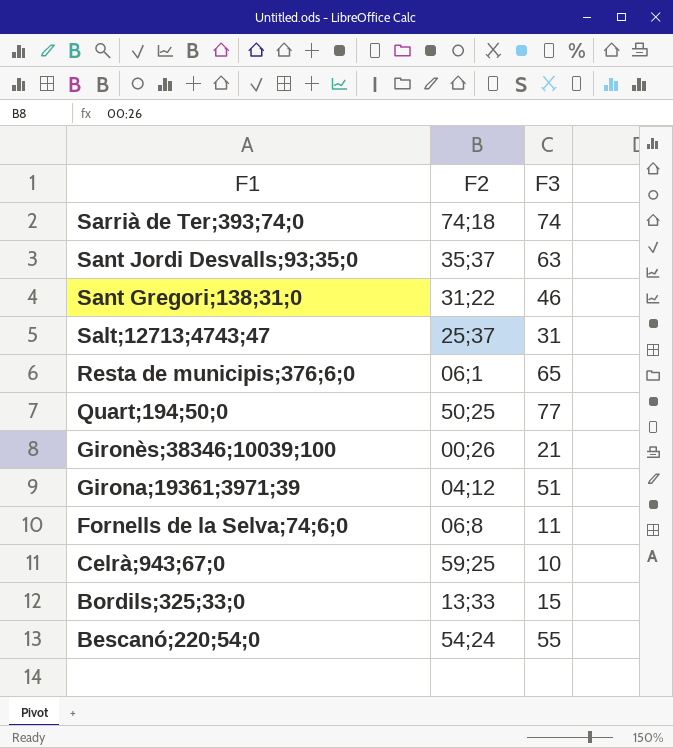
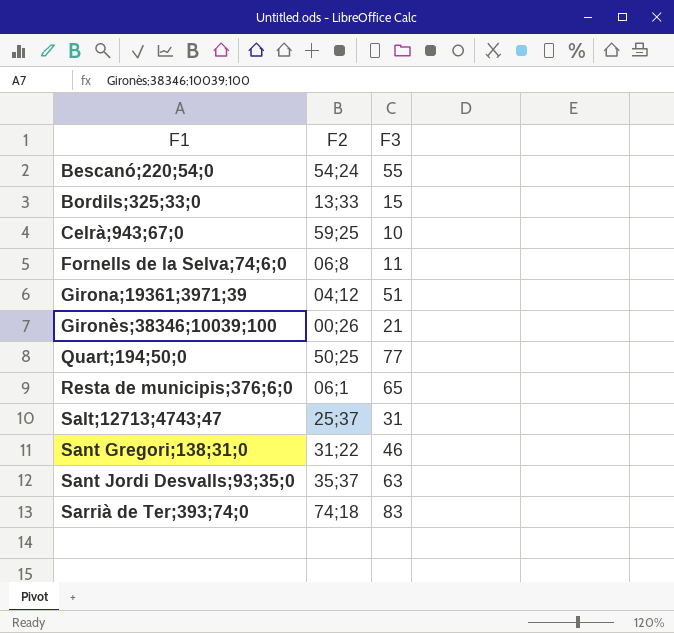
row order: F1 descending -> F1 ascending
Sarrià de Ter;393;74;0 | F3: 74 -> 83

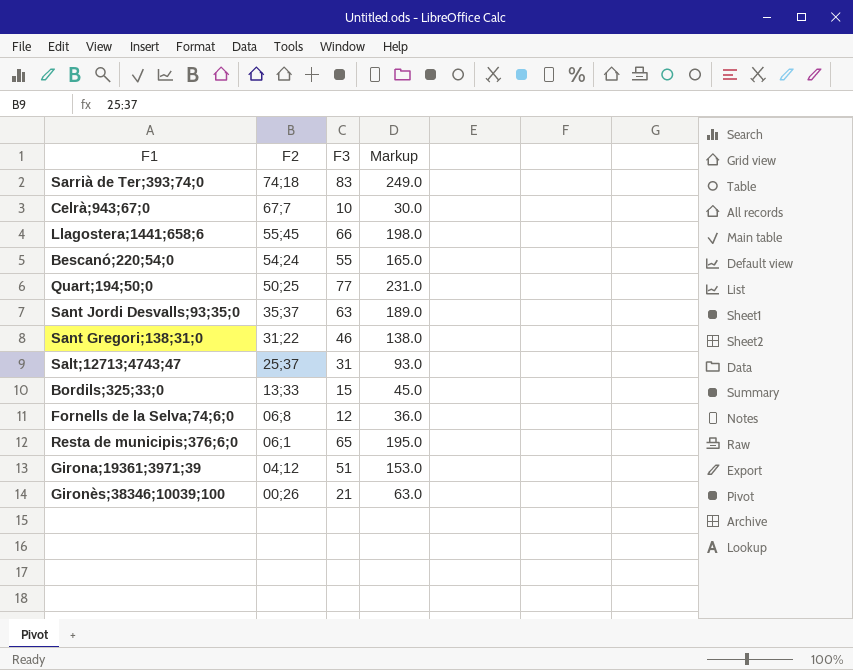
row order: F1 ascending -> F2 descending
column Markup | formula: none -> [F3] * 3
Celrà;943;67;0 | F2: 59;25 -> 67;7
row Llagostera;1441;658;6: none -> 55;45 | 66 | 198.0
Fornells de la Selva;74;6;0 | F3: 11 -> 12

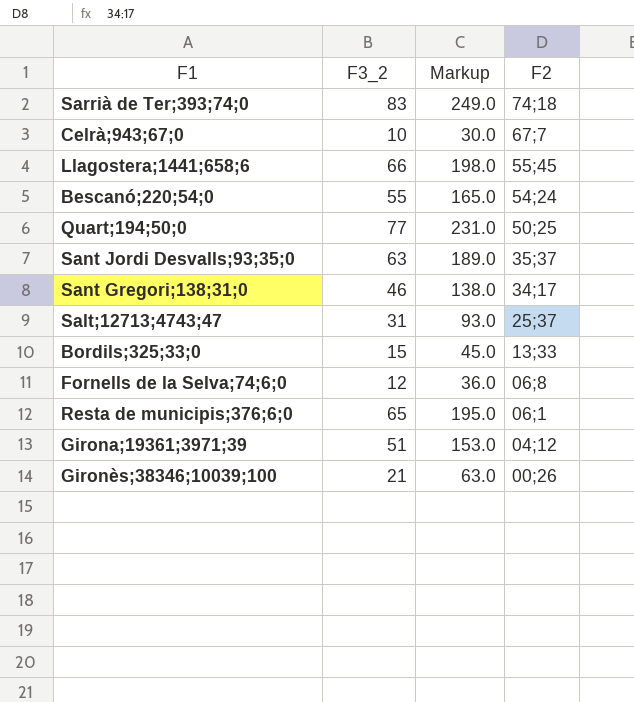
column name: F3 -> F3_2
column F2 | position: 2 -> 4
Sant Gregori;138;31;0 | F2: 31;22 -> 34;17

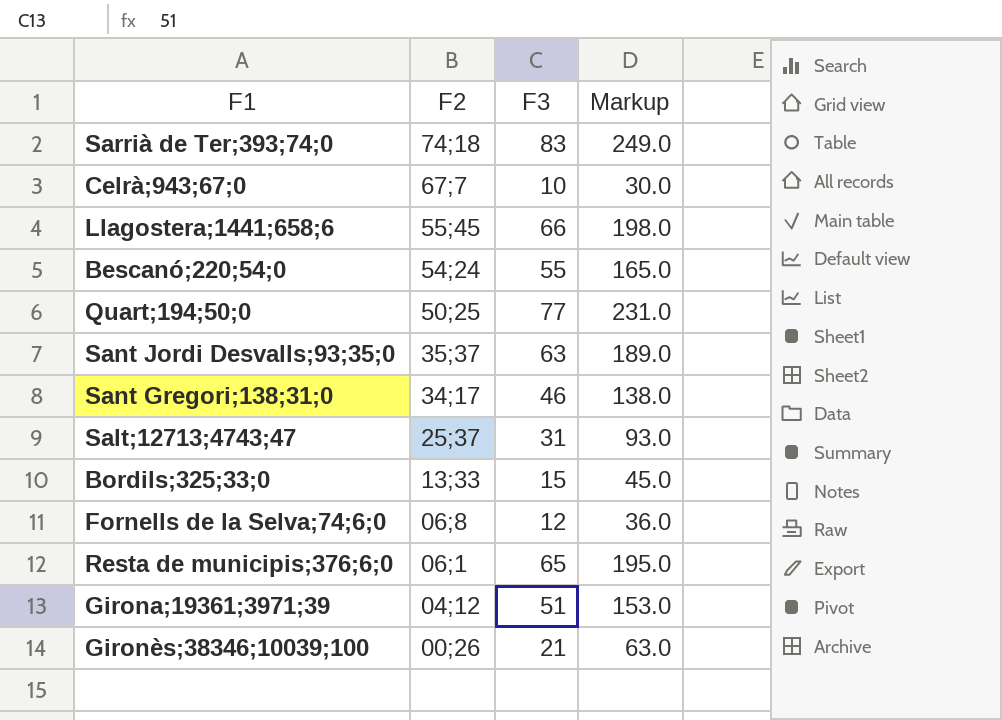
column F2 | position: 4 -> 2
column name: F3_2 -> F3

